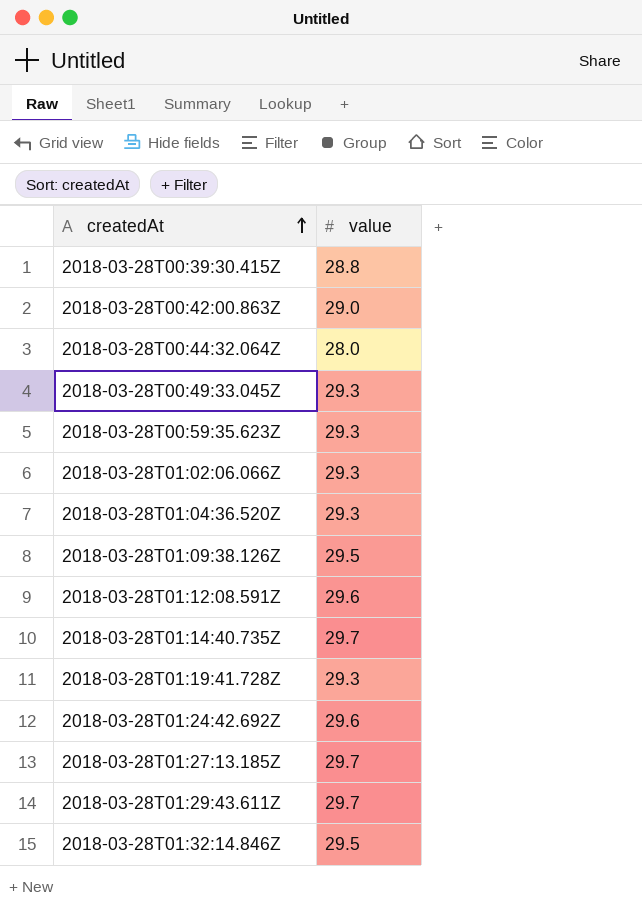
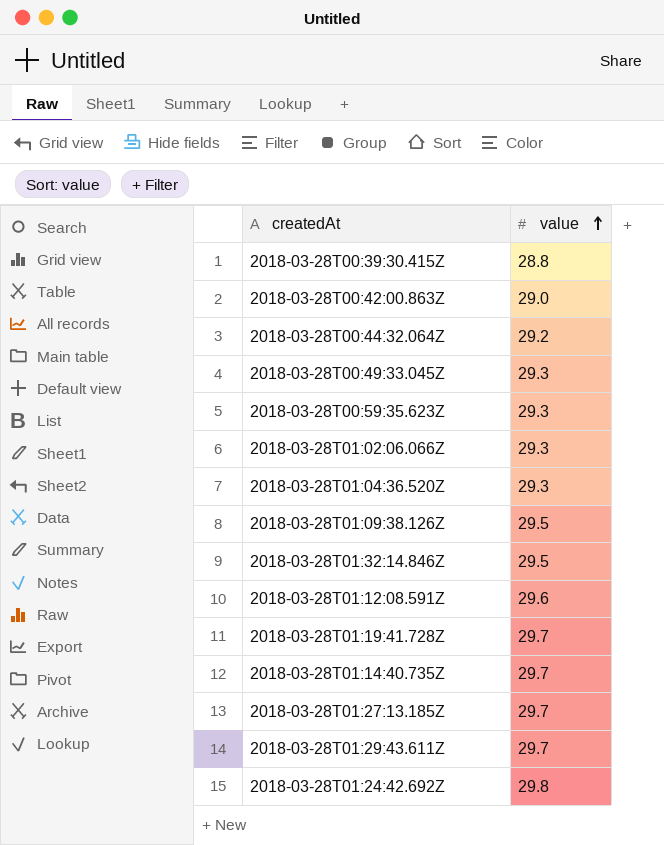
row order: createdAt ascending -> value ascending
2018-03-28T00:44:32.064Z | value: 28.0 -> 29.2
2018-03-28T01:19:41.728Z | value: 29.3 -> 29.7
2018-03-28T01:24:42.692Z | value: 29.6 -> 29.8

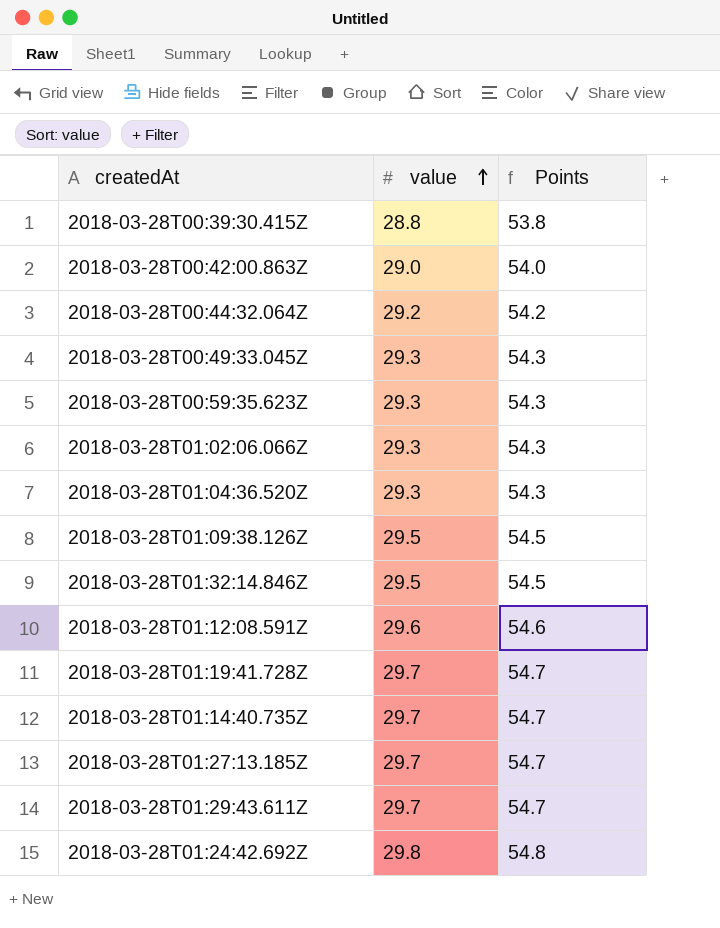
column Points | formula: none -> [value] + 25

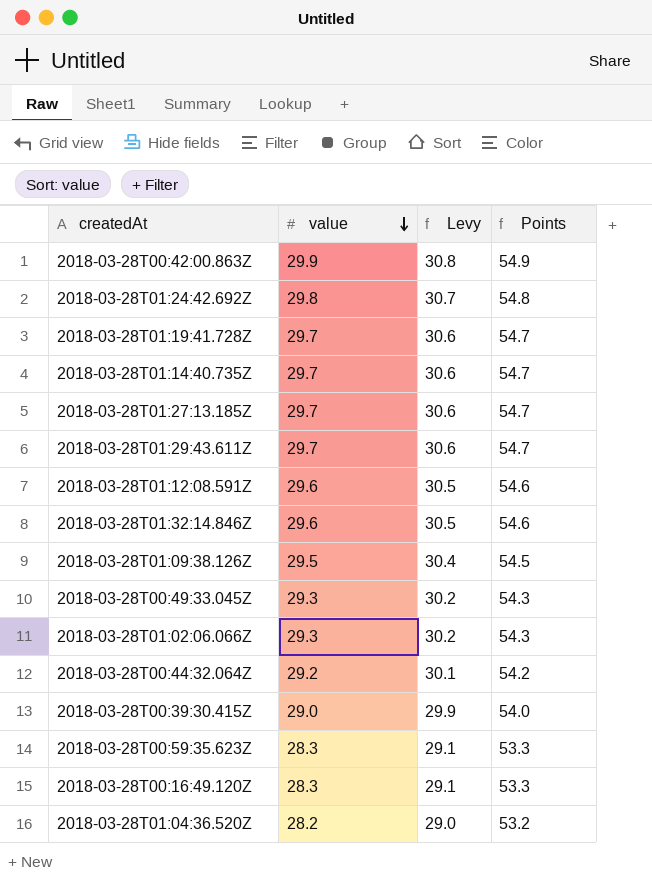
row order: value ascending -> value descending
column Levy | formula: none -> [value] * 1.03
2018-03-28T00:42:00.863Z | value: 29.0 -> 29.9
2018-03-28T00:42:00.863Z | Points: 54.0 -> 54.9
2018-03-28T01:32:14.846Z | value: 29.5 -> 29.6
2018-03-28T01:32:14.846Z | Points: 54.5 -> 54.6
2018-03-28T00:39:30.415Z | value: 28.8 -> 29.0
2018-03-28T00:39:30.415Z | Points: 53.8 -> 54.0
2018-03-28T00:59:35.623Z | value: 29.3 -> 28.3
2018-03-28T00:59:35.623Z | Points: 54.3 -> 53.3
row 2018-03-28T00:16:49.120Z: none -> 28.3 | 29.1 | 53.3
2018-03-28T01:04:36.520Z | value: 29.3 -> 28.2
2018-03-28T01:04:36.520Z | Points: 54.3 -> 53.2

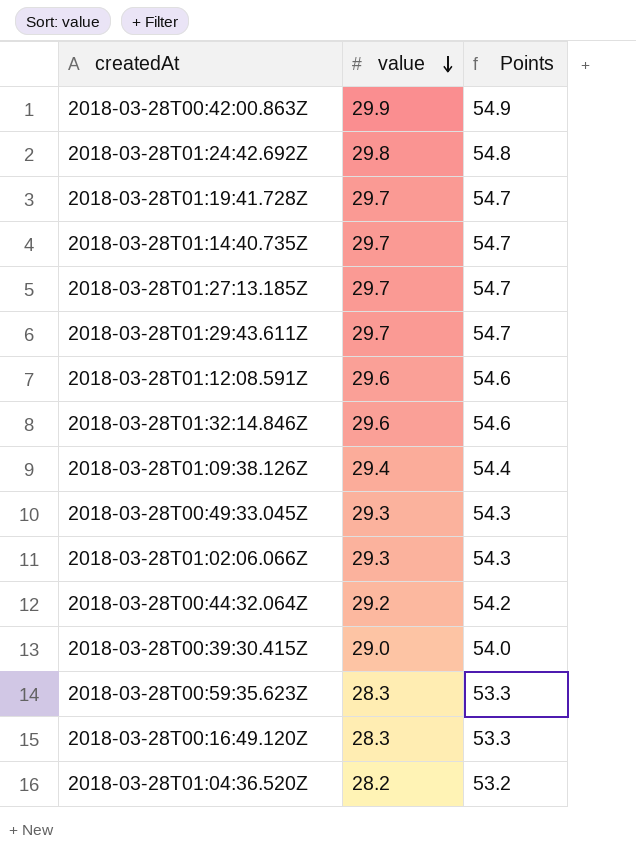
column Levy | formula: [value] * 1.03 -> none
2018-03-28T01:09:38.126Z | value: 29.5 -> 29.4
2018-03-28T01:09:38.126Z | Points: 54.5 -> 54.4

